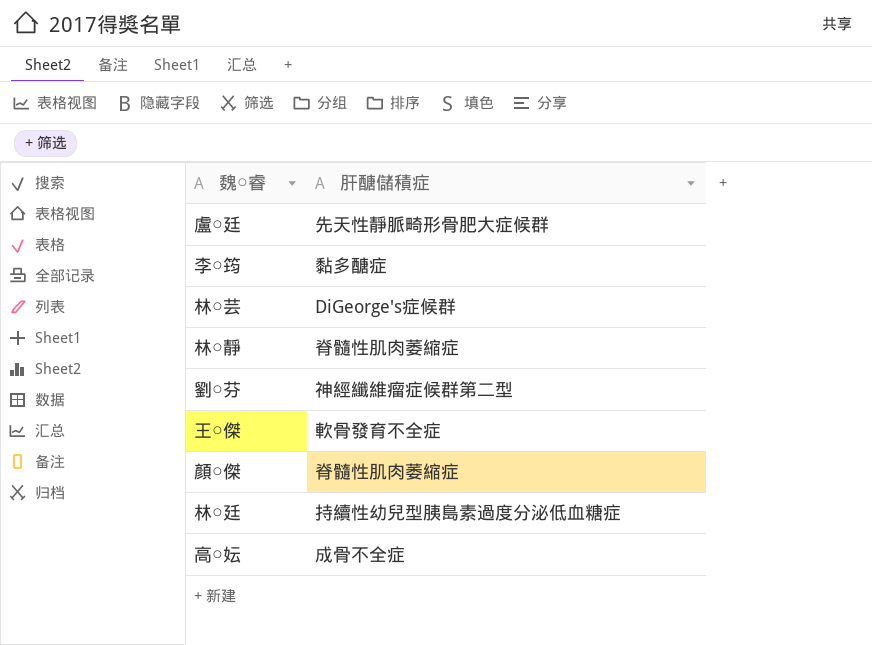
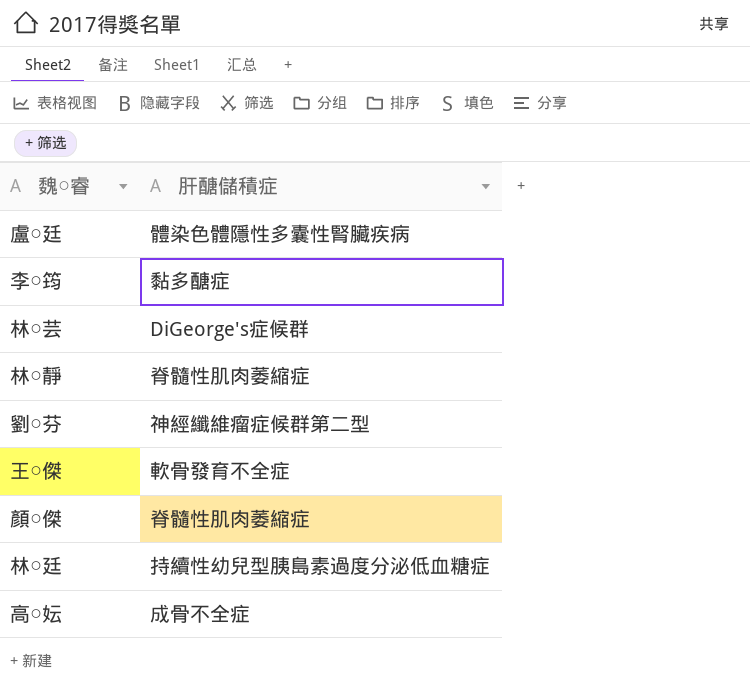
盧○廷 | 肝醣儲積症: 先天性靜脈畸形骨肥大症候群 -> 體染色體隱性多囊性腎臟疾病

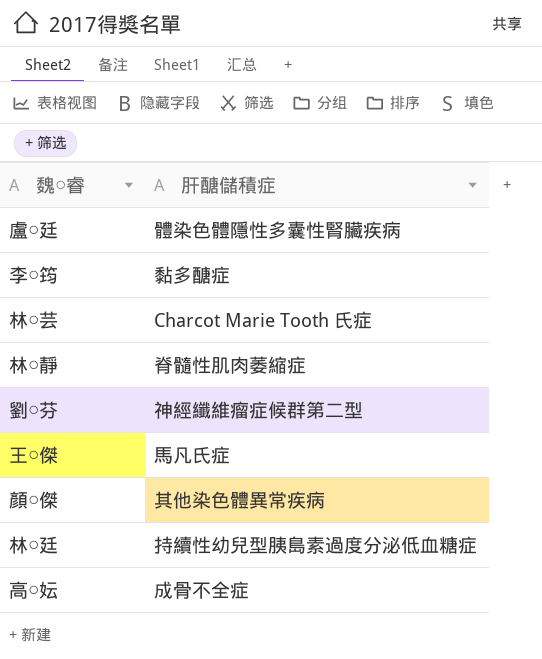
林○芸 | 肝醣儲積症: DiGeorge's症候群 -> Charcot Marie Tooth 氏症
王○傑 | 肝醣儲積症: 軟骨發育不全症 -> 馬凡氏症
顏○傑 | 肝醣儲積症: 脊髓性肌肉萎縮症 -> 其他染色體異常疾病

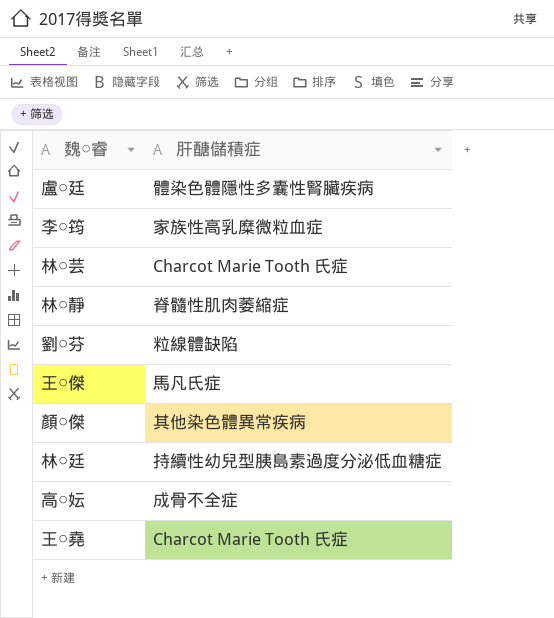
李○筠 | 肝醣儲積症: 黏多醣症 -> 家族性高乳糜微粒血症
劉○芬 | 肝醣儲積症: 神經纖維瘤症候群第二型 -> 粒線體缺陷
row 王○堯: none -> Charcot Marie Tooth 氏症

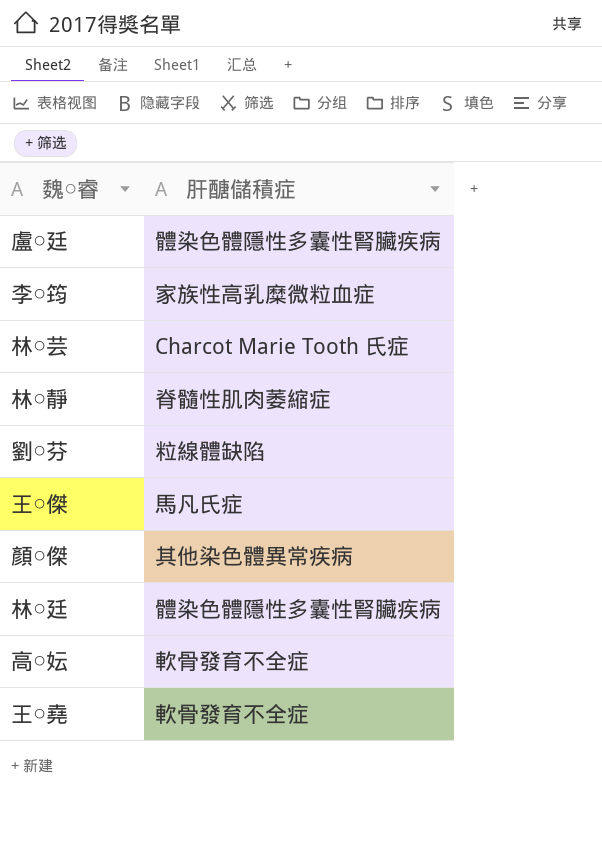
林○廷 | 肝醣儲積症: 持續性幼兒型胰島素過度分泌低血糖症 -> 體染色體隱性多囊性腎臟疾病
高○妘 | 肝醣儲積症: 成骨不全症 -> 軟骨發育不全症
王○堯 | 肝醣儲積症: Charcot Marie Tooth 氏症 -> 軟骨發育不全症

